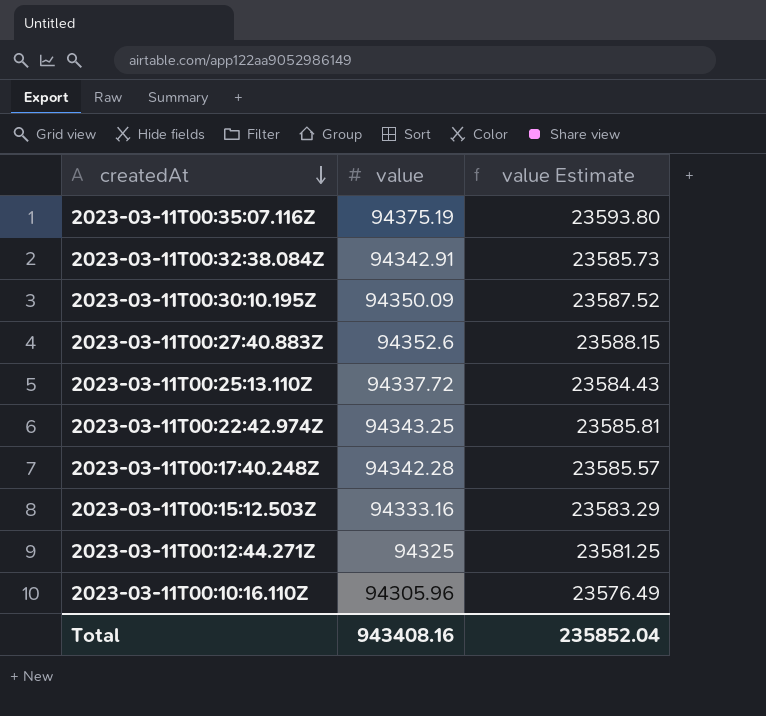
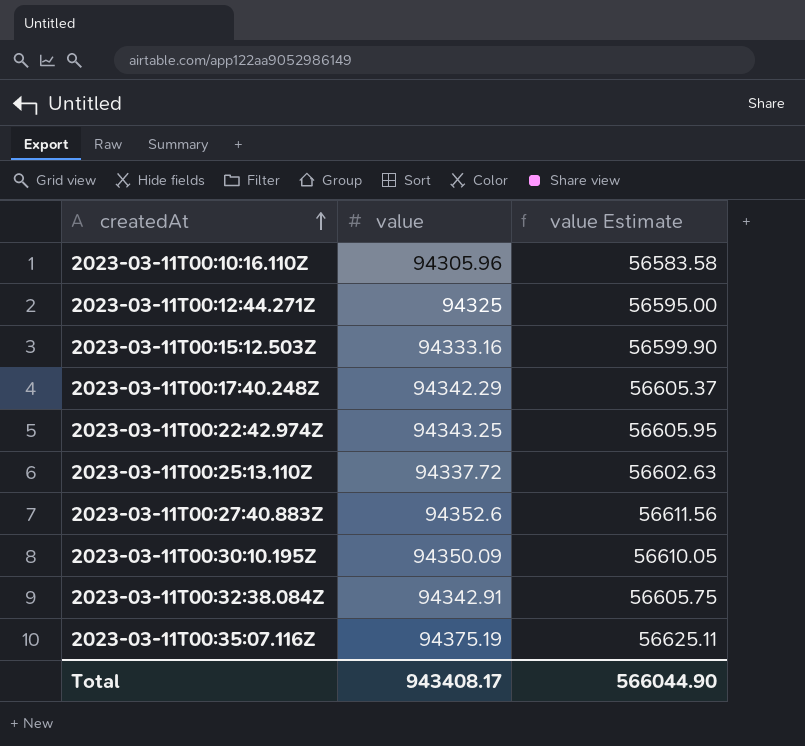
row order: createdAt descending -> createdAt ascending
column value Estimate | formula: [value] * 0.25 -> [value] * 0.6
2023-03-11T00:17:40.248Z | value: 94342.28 -> 94342.29
Total | value: 943408.16 -> 943408.17
Total | value Estimate: 235852.04 -> 566044.90

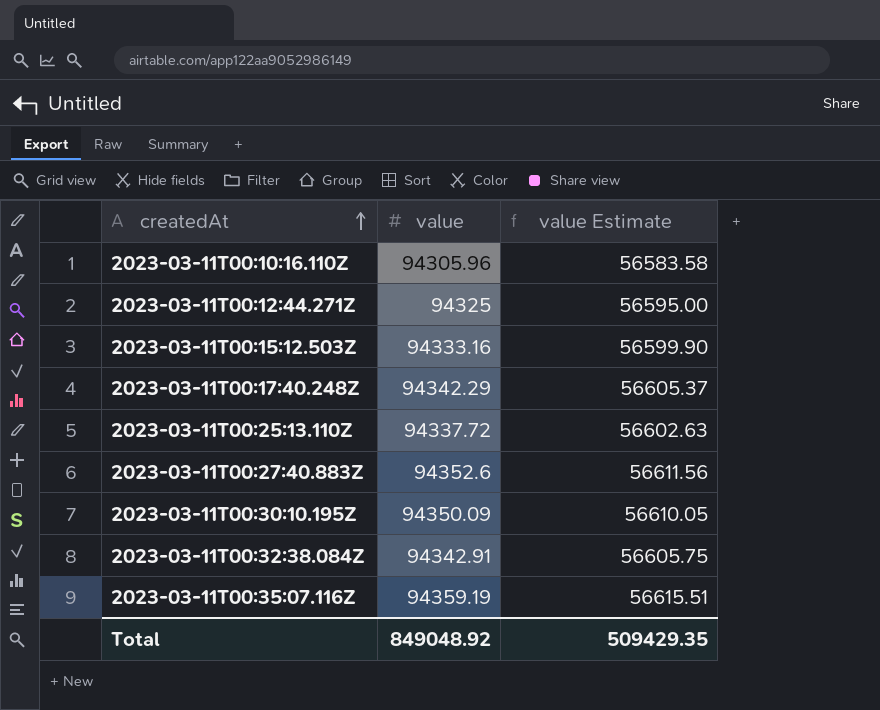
row 2023-03-11T00:22:42.974Z: 94343.25 | 56605.95 -> none
2023-03-11T00:35:07.116Z | value: 94375.19 -> 94359.19
2023-03-11T00:35:07.116Z | value Estimate: 56625.11 -> 56615.51
Total | value: 943408.17 -> 849048.92
Total | value Estimate: 566044.90 -> 509429.35

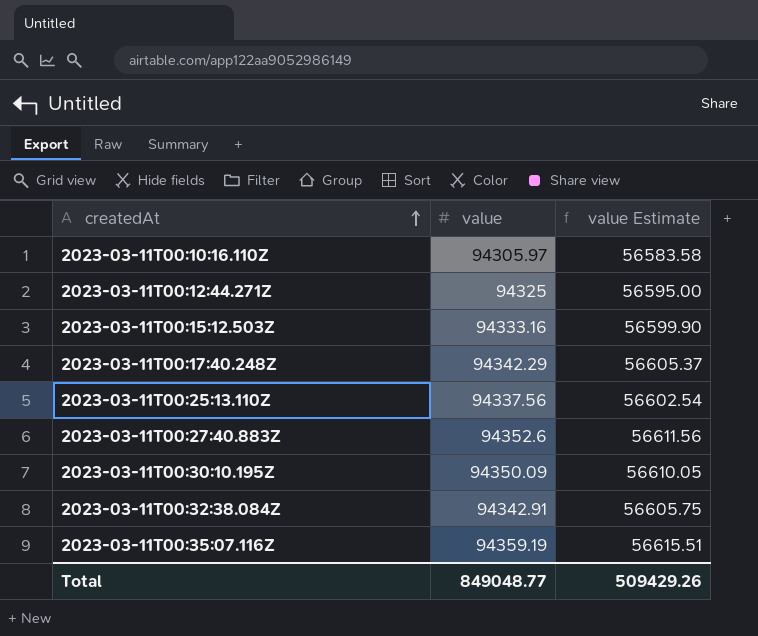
2023-03-11T00:10:16.110Z | value: 94305.96 -> 94305.97
2023-03-11T00:25:13.110Z | value: 94337.72 -> 94337.56
2023-03-11T00:25:13.110Z | value Estimate: 56602.63 -> 56602.54
Total | value: 849048.92 -> 849048.77
Total | value Estimate: 509429.35 -> 509429.26

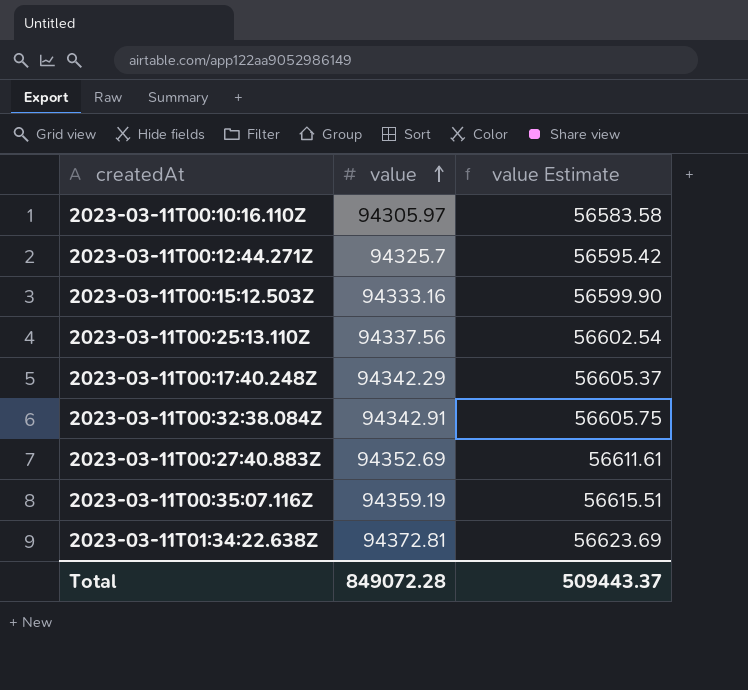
row order: createdAt ascending -> value ascending
row 2023-03-11T00:30:10.195Z: 94350.09 | 56610.05 -> none
2023-03-11T00:12:44.271Z | value: 94325 -> 94325.7
2023-03-11T00:12:44.271Z | value Estimate: 56595.00 -> 56595.42
2023-03-11T00:27:40.883Z | value: 94352.6 -> 94352.69
2023-03-11T00:27:40.883Z | value Estimate: 56611.56 -> 56611.61
row 2023-03-11T01:34:22.638Z: none -> 94372.81 | 56623.69
Total | value: 849048.77 -> 849072.28
Total | value Estimate: 509429.26 -> 509443.37

